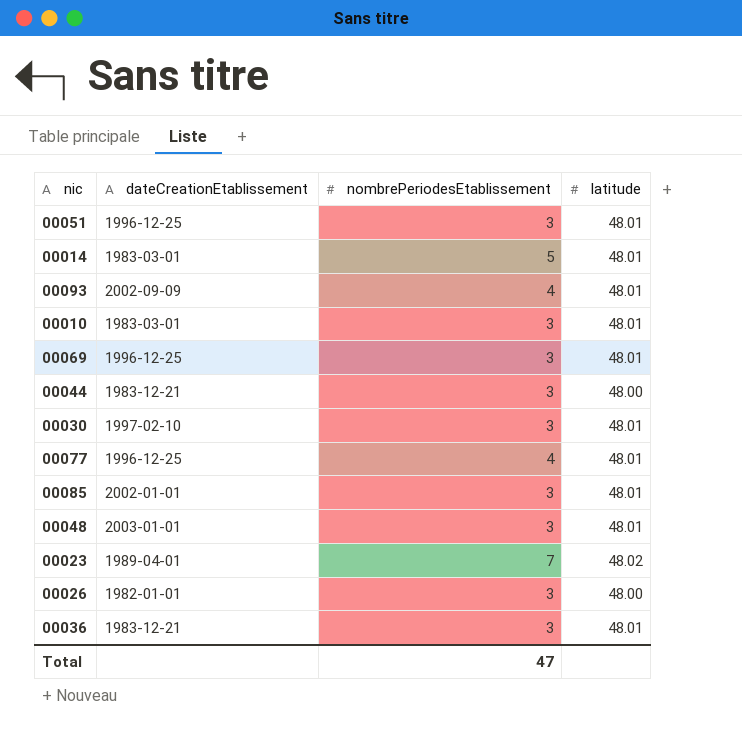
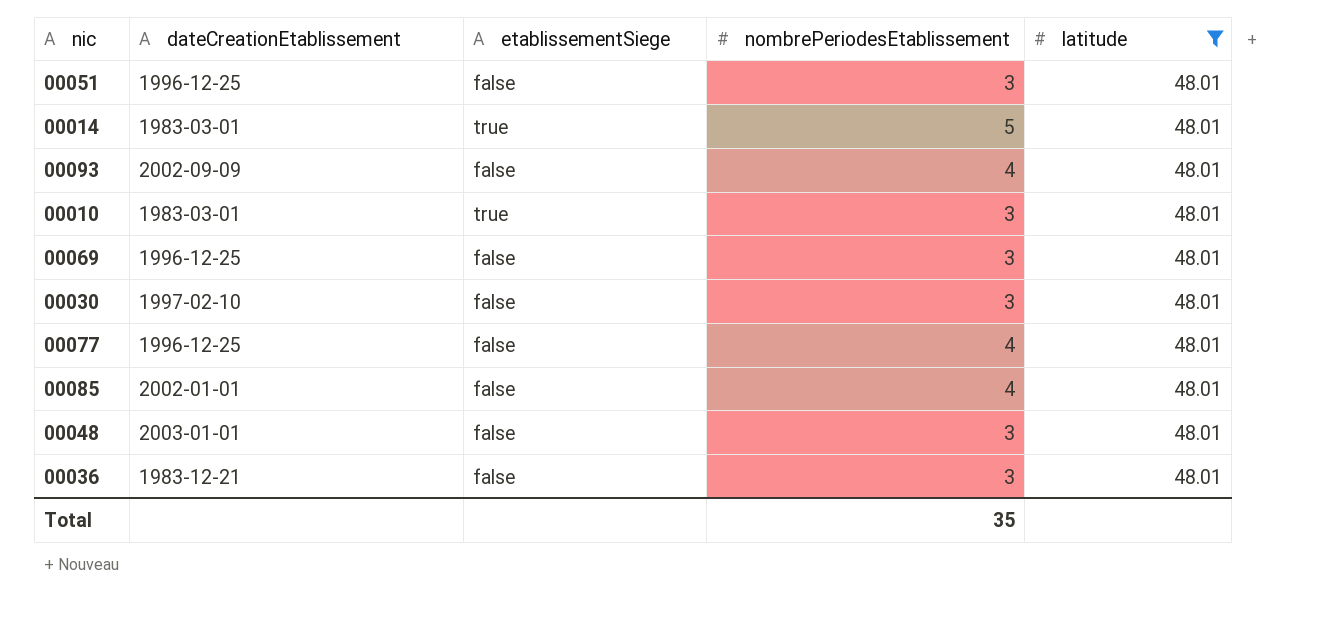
filter: none -> latitude = 48.01
column etablissementSiege | position: none -> 3
00085 | nombrePeriodesEtablissement: 3 -> 4
Total | nombrePeriodesEtablissement: 47 -> 35

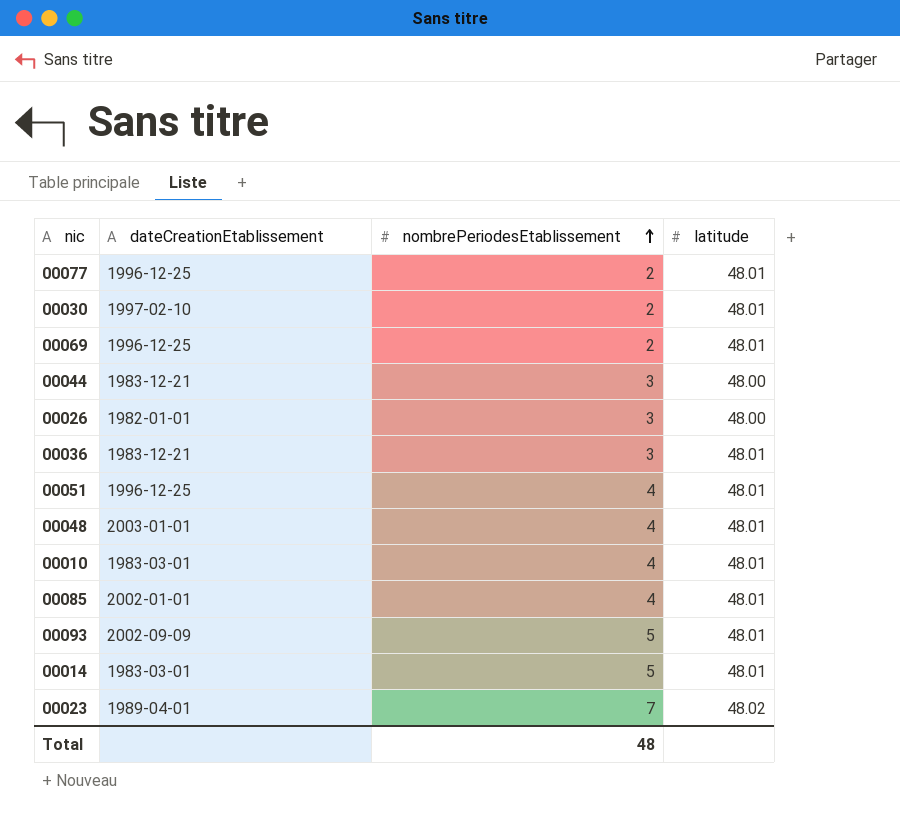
filter: latitude = 48.01 -> none
row order: none -> nombrePeriodesEtablissement ascending
column etablissementSiege | position: 3 -> none
00077 | nombrePeriodesEtablissement: 4 -> 2
00030 | nombrePeriodesEtablissement: 3 -> 2
00069 | nombrePeriodesEtablissement: 3 -> 2
00051 | nombrePeriodesEtablissement: 3 -> 4
00048 | nombrePeriodesEtablissement: 3 -> 4
00010 | nombrePeriodesEtablissement: 3 -> 4
00093 | nombrePeriodesEtablissement: 4 -> 5
Total | nombrePeriodesEtablissement: 35 -> 48

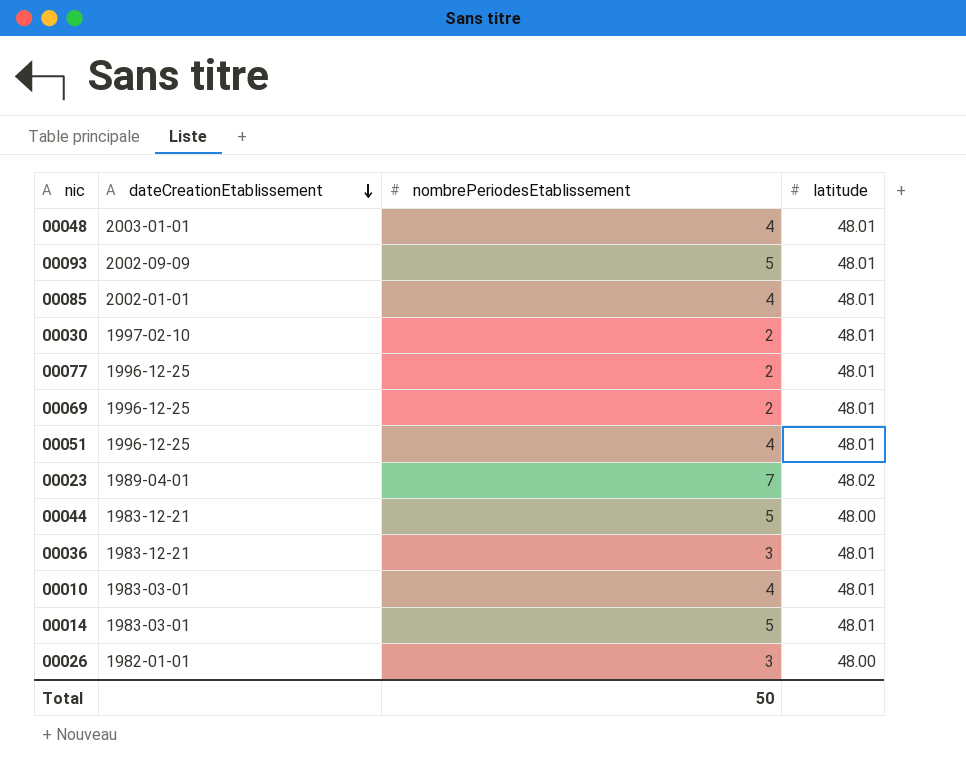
row order: nombrePeriodesEtablissement ascending -> dateCreationEtablissement descending
00044 | nombrePeriodesEtablissement: 3 -> 5
Total | nombrePeriodesEtablissement: 48 -> 50

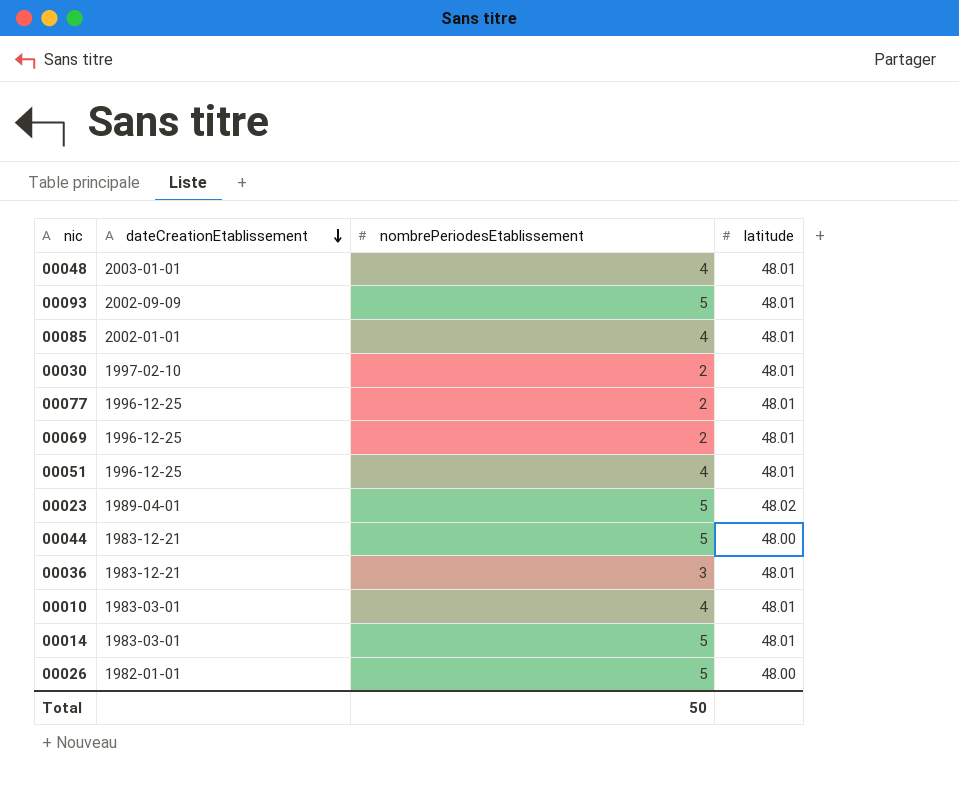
00023 | nombrePeriodesEtablissement: 7 -> 5
00026 | nombrePeriodesEtablissement: 3 -> 5

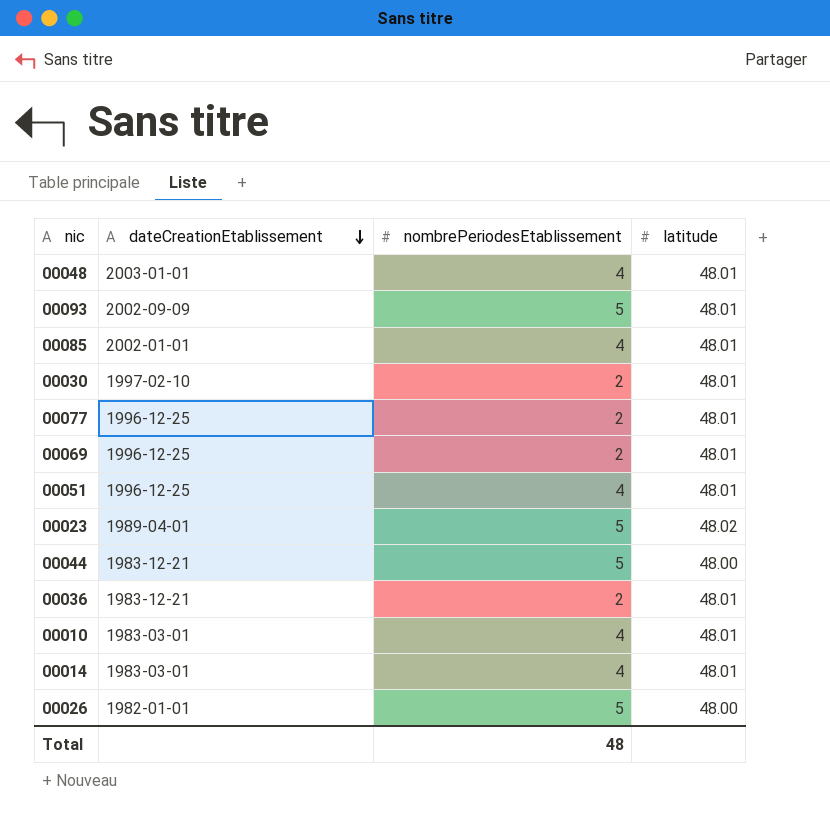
00036 | nombrePeriodesEtablissement: 3 -> 2
00014 | nombrePeriodesEtablissement: 5 -> 4
Total | nombrePeriodesEtablissement: 50 -> 48

